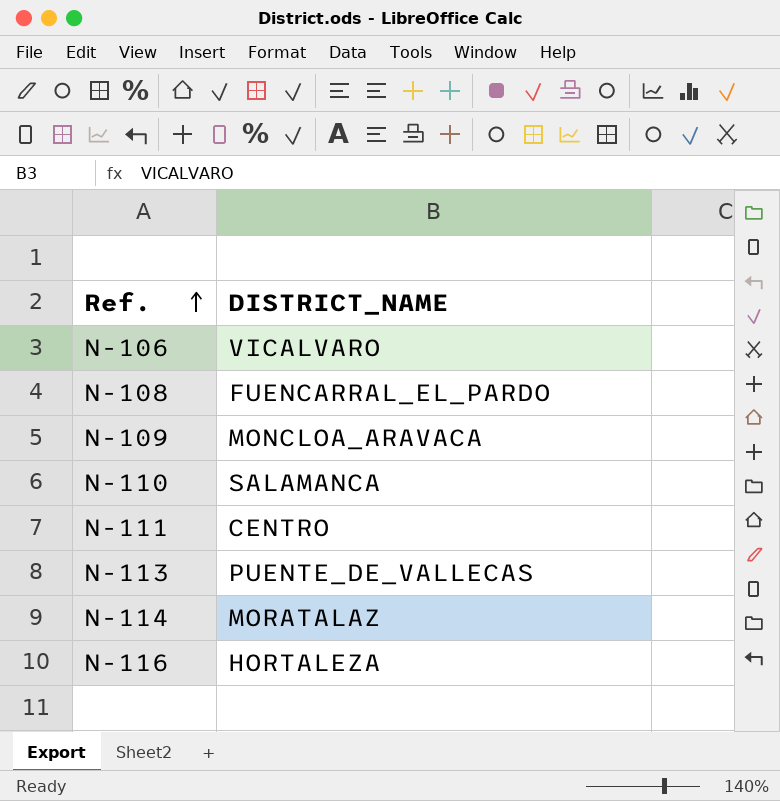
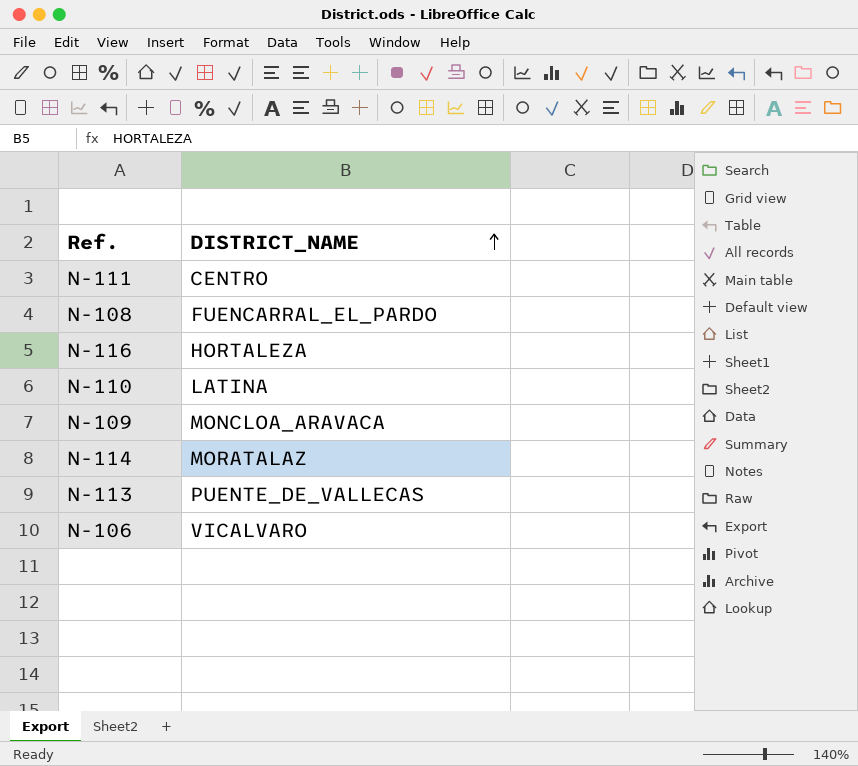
row order: Ref. ascending -> DISTRICT_NAME ascending
N-110 | DISTRICT_NAME: SALAMANCA -> LATINA

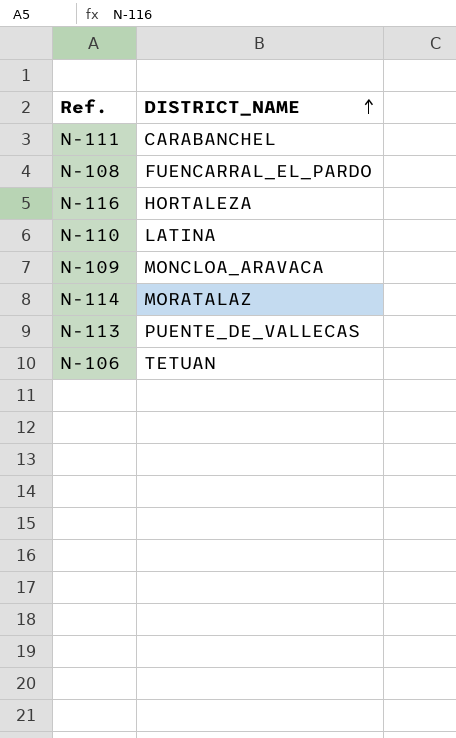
N-111 | DISTRICT_NAME: CENTRO -> CARABANCHEL
N-106 | DISTRICT_NAME: VICALVARO -> TETUAN

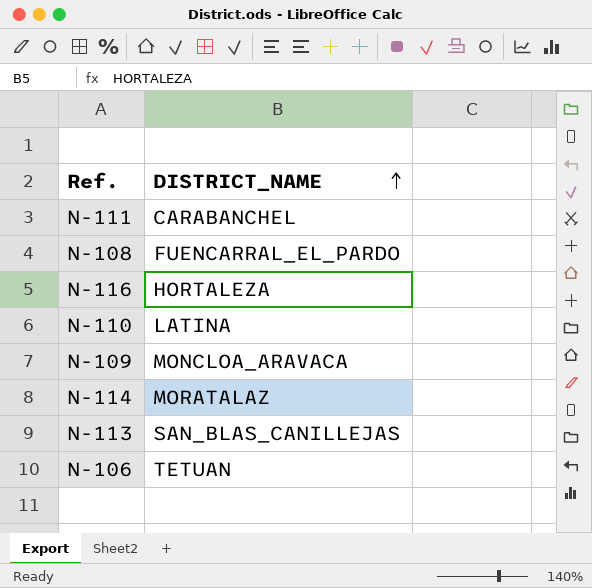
N-113 | DISTRICT_NAME: PUENTE_DE_VALLECAS -> SAN_BLAS_CANILLEJAS

